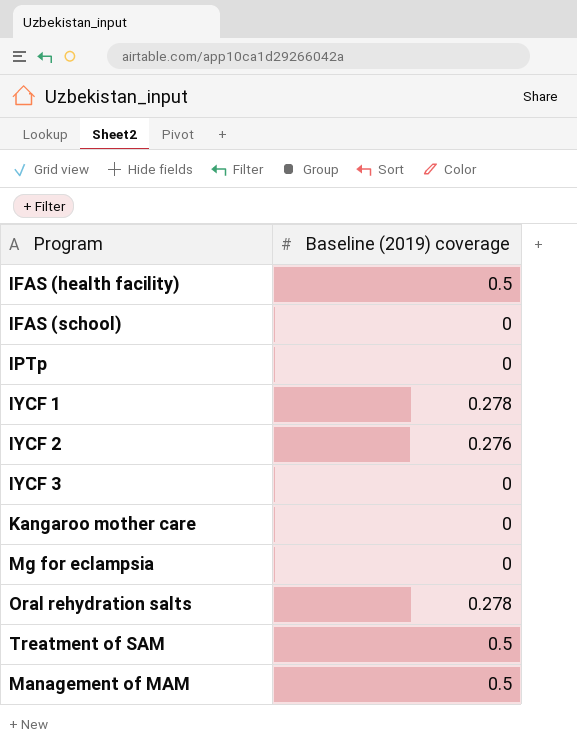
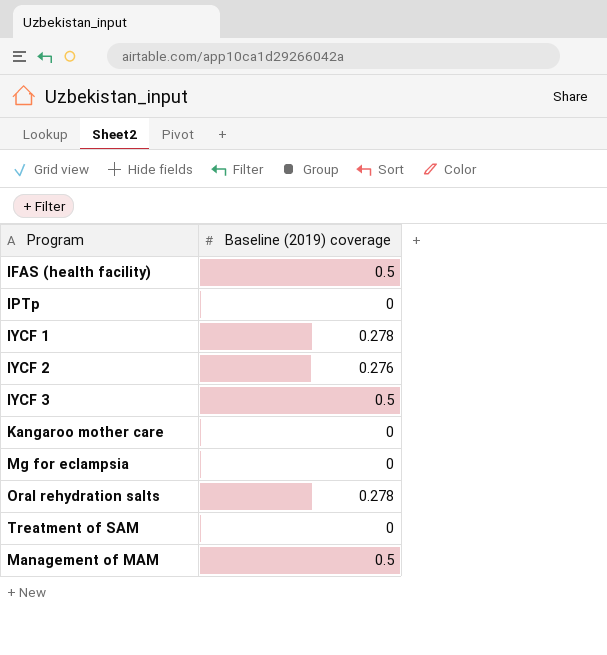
row IFAS (school): 0 -> none
IYCF 3 | Baseline (2019) coverage: 0 -> 0.5
Treatment of SAM | Baseline (2019) coverage: 0.5 -> 0

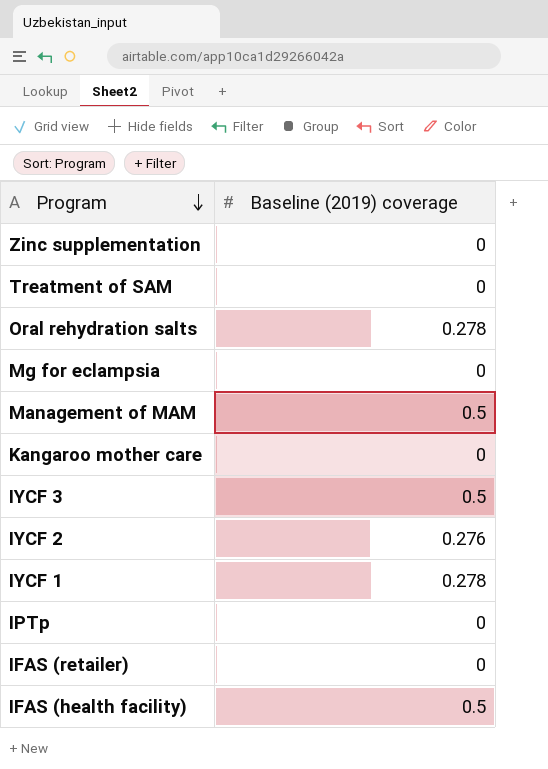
row order: none -> Program descending
row Zinc supplementation: none -> 0
row IFAS (retailer): none -> 0

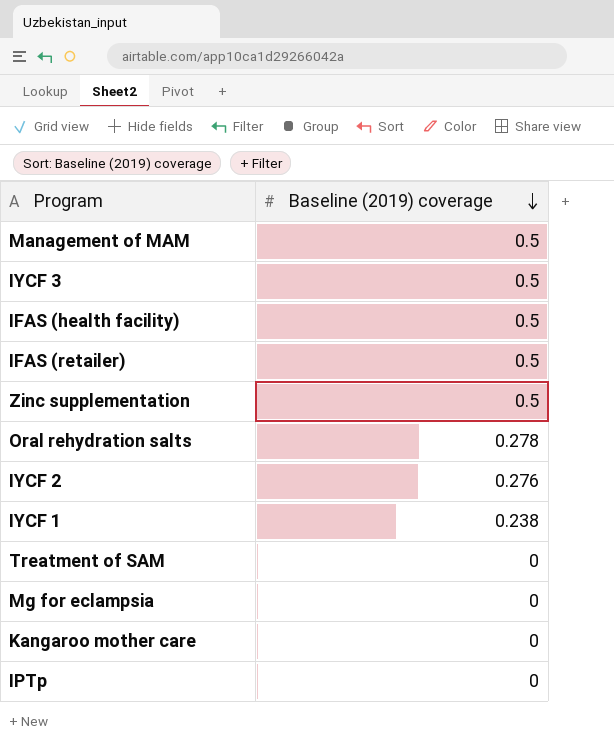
row order: Program descending -> Baseline (2019) coverage descending
IFAS (retailer) | Baseline (2019) coverage: 0 -> 0.5
Zinc supplementation | Baseline (2019) coverage: 0 -> 0.5
IYCF 1 | Baseline (2019) coverage: 0.278 -> 0.238

